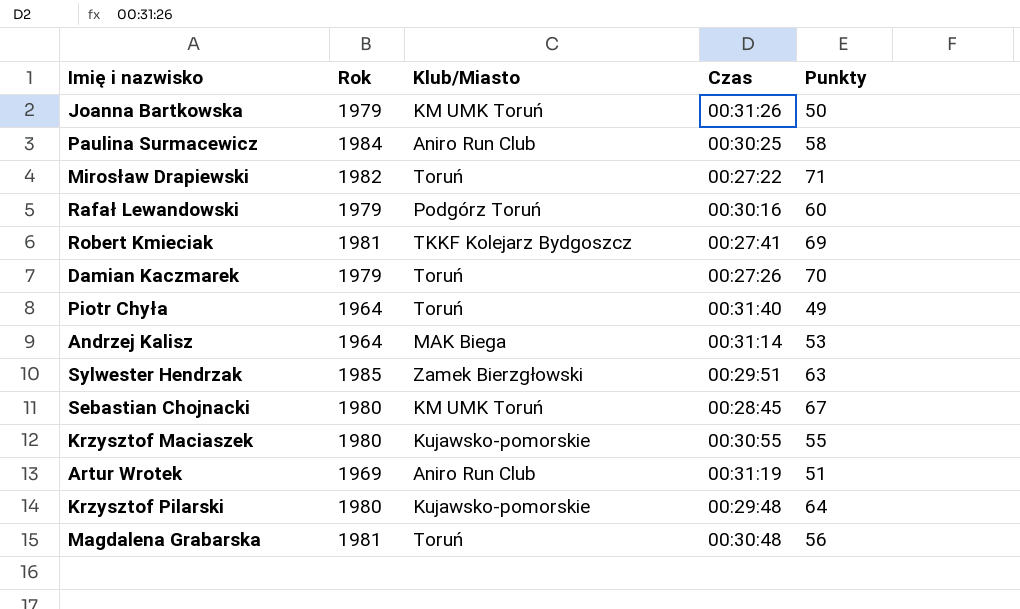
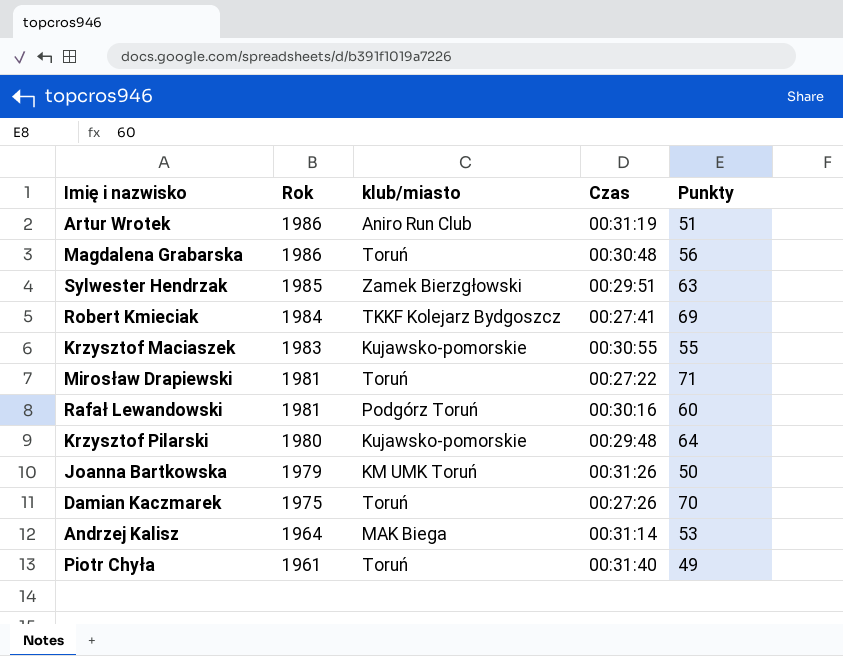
row order: none -> Rok descending
column name: Klub/Miasto -> klub/miasto
row Paulina Surmacewicz: 1984 | Aniro Run Club | 00:30:25 | 58 -> none
row Sebastian Chojnacki: 1980 | KM UMK Toruń | 00:28:45 | 67 -> none
Artur Wrotek | Rok: 1969 -> 1986
Magdalena Grabarska | Rok: 1981 -> 1986
Robert Kmieciak | Rok: 1981 -> 1984
Krzysztof Maciaszek | Rok: 1980 -> 1983
Mirosław Drapiewski | Rok: 1982 -> 1981
Rafał Lewandowski | Rok: 1979 -> 1981
Damian Kaczmarek | Rok: 1979 -> 1975
Piotr Chyła | Rok: 1964 -> 1961

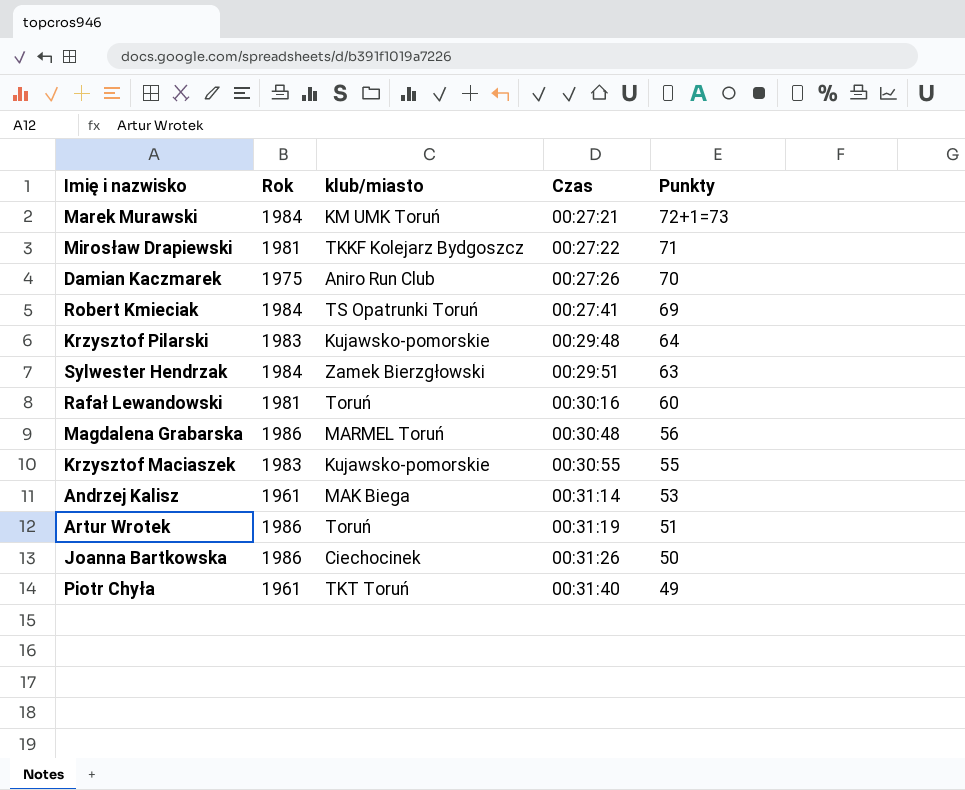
row order: Rok descending -> Czas ascending
row Marek Murawski: none -> 1984 | KM UMK Toruń | 00:27:21 | 72+1=73
Mirosław Drapiewski | klub/miasto: Toruń -> TKKF Kolejarz Bydgoszcz
Damian Kaczmarek | klub/miasto: Toruń -> Aniro Run Club
Robert Kmieciak | klub/miasto: TKKF Kolejarz Bydgoszcz -> TS Opatrunki Toruń
Krzysztof Pilarski | Rok: 1980 -> 1983
Sylwester Hendrzak | Rok: 1985 -> 1984
Rafał Lewandowski | klub/miasto: Podgórz Toruń -> Toruń
Magdalena Grabarska | klub/miasto: Toruń -> MARMEL Toruń
Andrzej Kalisz | Rok: 1964 -> 1961
Artur Wrotek | klub/miasto: Aniro Run Club -> Toruń
Joanna Bartkowska | Rok: 1979 -> 1986
Joanna Bartkowska | klub/miasto: KM UMK Toruń -> Ciechocinek
Piotr Chyła | klub/miasto: Toruń -> TKT Toruń

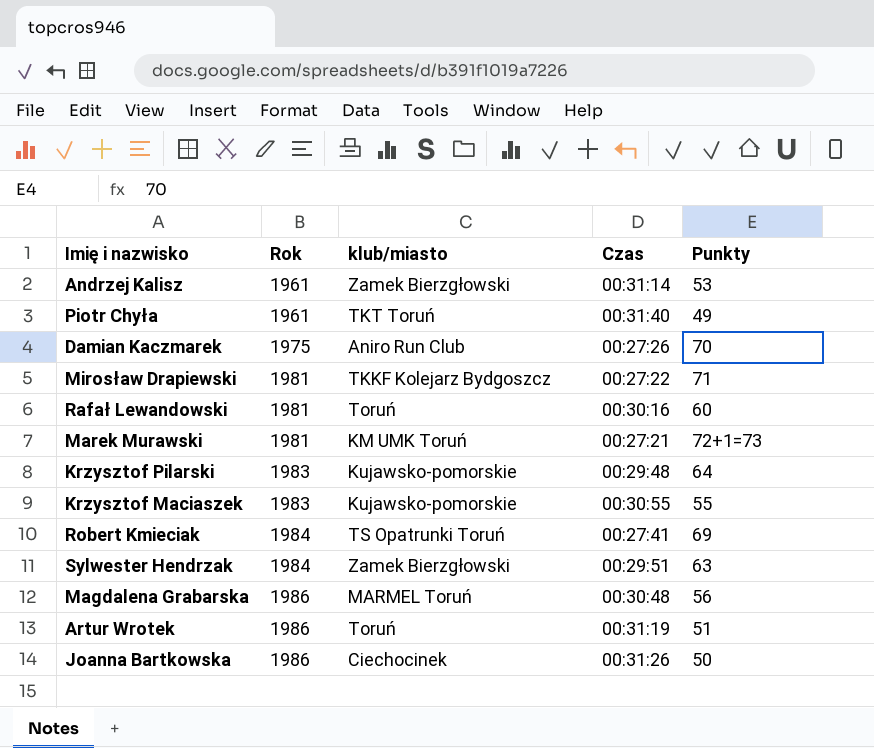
row order: Czas ascending -> Rok ascending
Andrzej Kalisz | klub/miasto: MAK Biega -> Zamek Bierzgłowski
Marek Murawski | Rok: 1984 -> 1981

